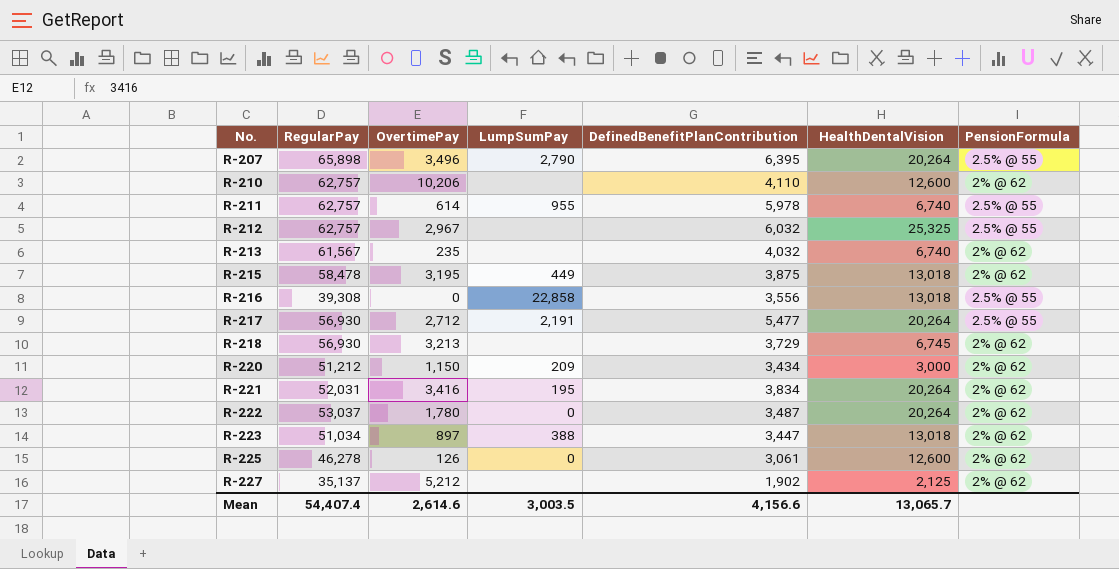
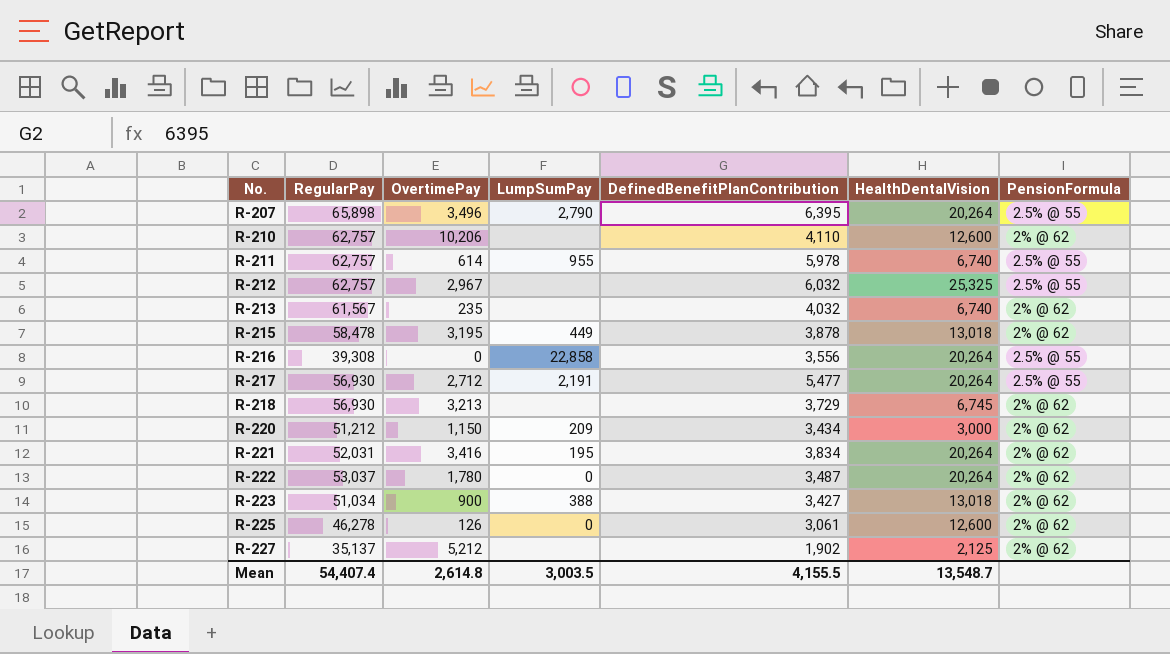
R-215 | DefinedBenefitPlanContribution: 3,875 -> 3,878
R-216 | HealthDentalVision: 13,018 -> 20,264
R-223 | OvertimePay: 897 -> 900
R-223 | DefinedBenefitPlanContribution: 3,447 -> 3,427
Mean | OvertimePay: 2,614.6 -> 2,614.8
Mean | DefinedBenefitPlanContribution: 4,156.6 -> 4,155.5
Mean | HealthDentalVision: 13,065.7 -> 13,548.7

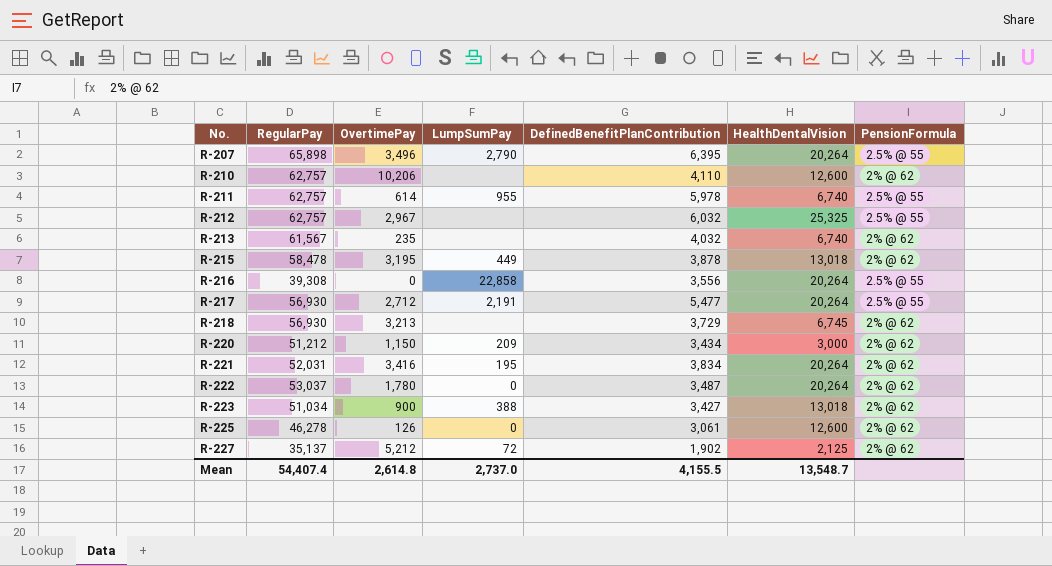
R-227 | LumpSumPay: none -> 72
Mean | LumpSumPay: 3,003.5 -> 2,737.0

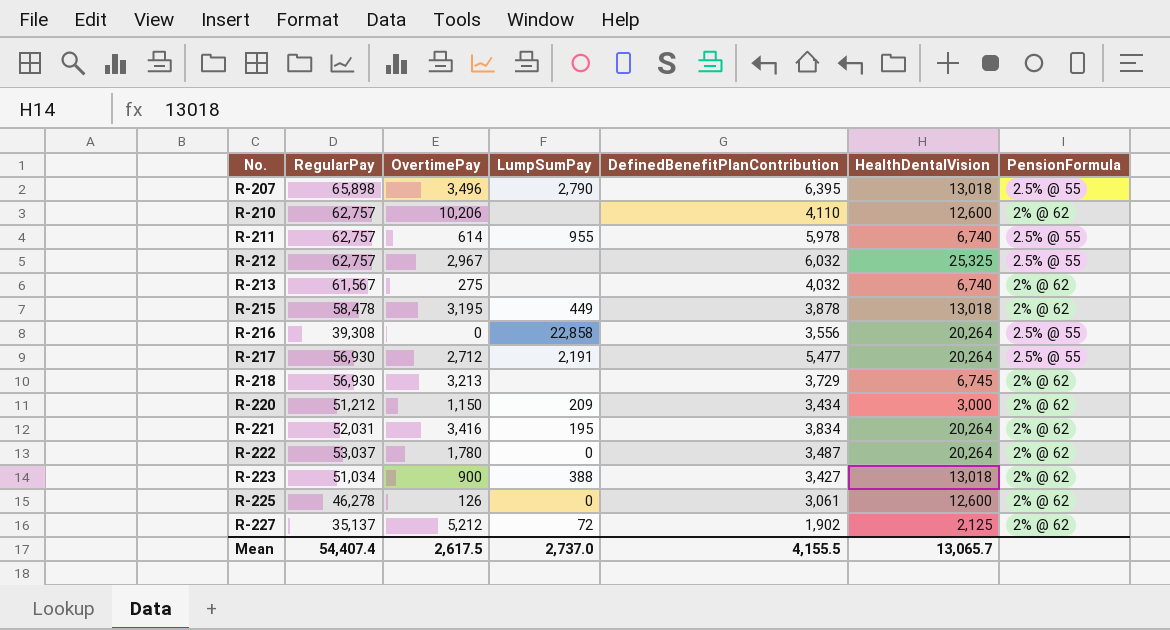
R-207 | HealthDentalVision: 20,264 -> 13,018
R-213 | OvertimePay: 235 -> 275
Mean | OvertimePay: 2,614.8 -> 2,617.5
Mean | HealthDentalVision: 13,548.7 -> 13,065.7

